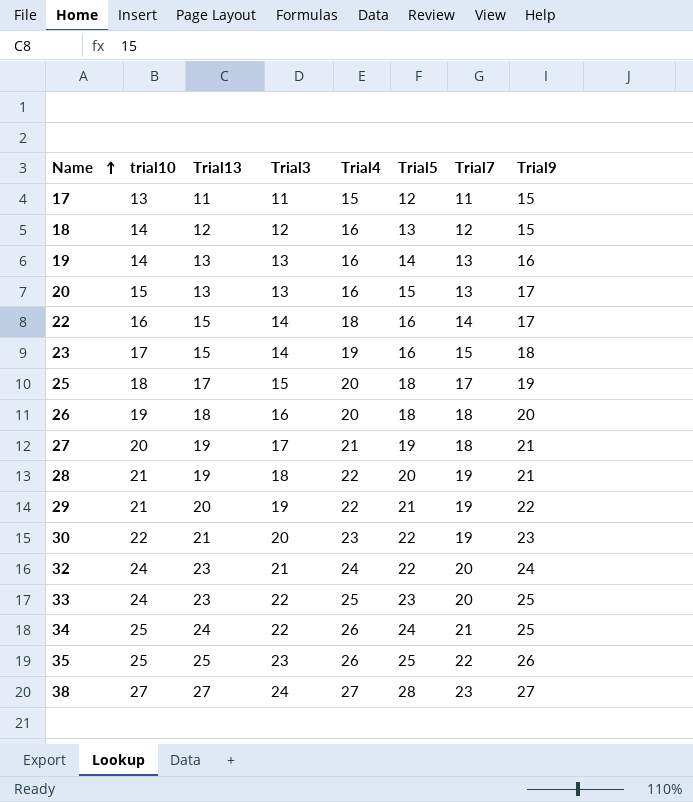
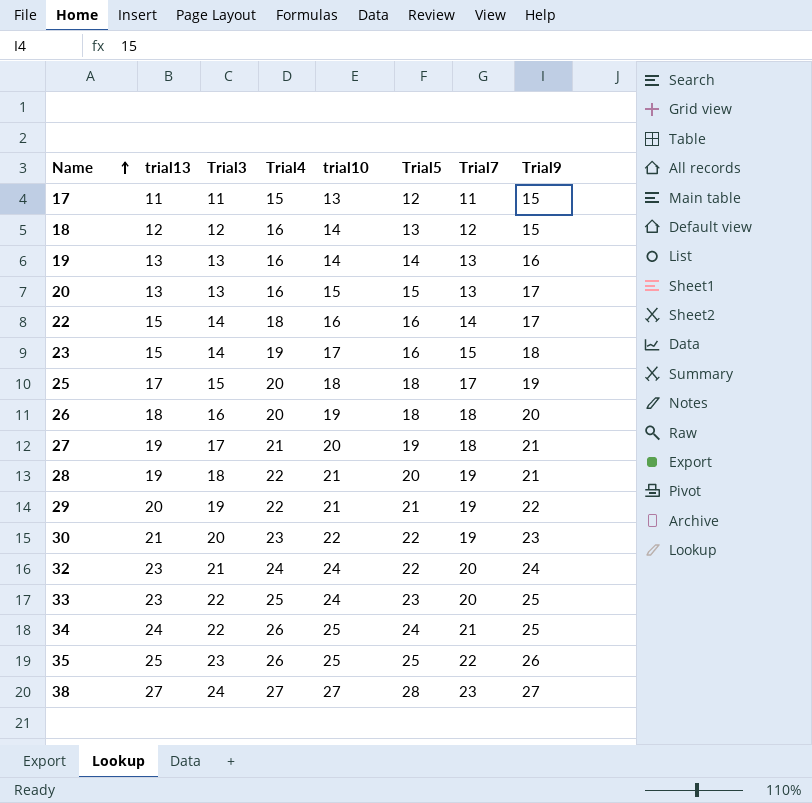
column name: Trial13 -> trial13
column trial10 | position: 2 -> 5

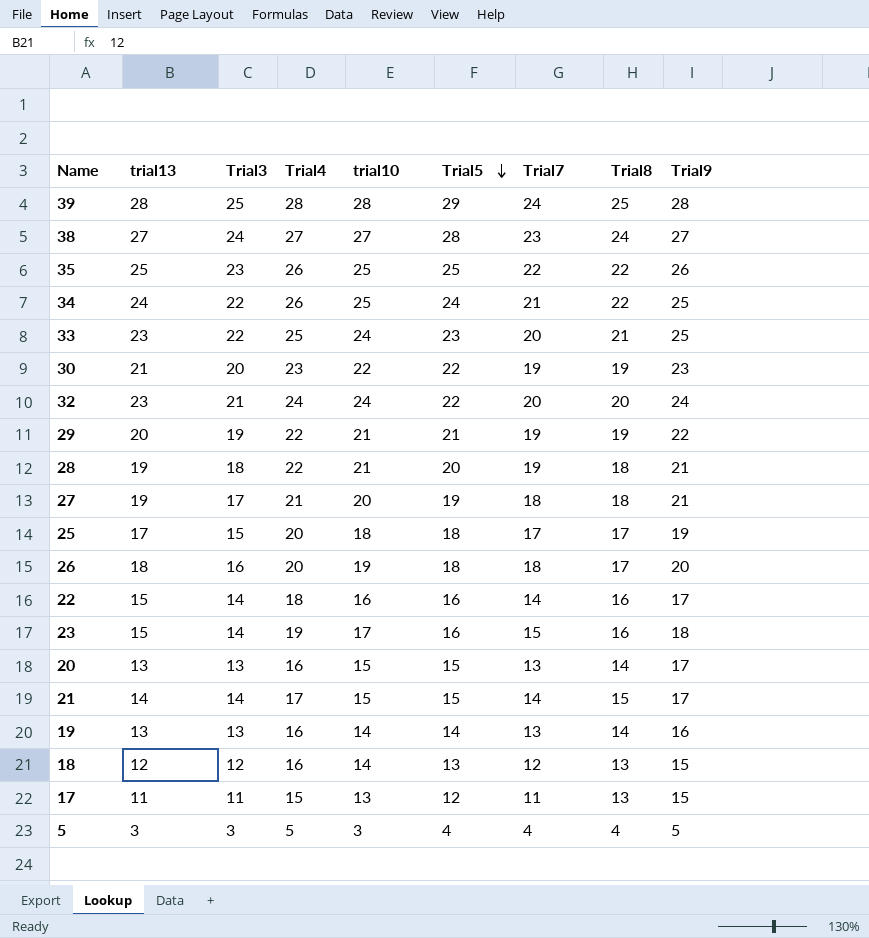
row order: Name ascending -> Trial5 descending
column Trial8 | position: none -> 8
row 39: none -> 28 | 25 | 28 | 28 | 29 | 24 | 25 | 28
row 21: none -> 14 | 14 | 17 | 15 | 15 | 14 | 15 | 17
row 5: none -> 3 | 3 | 5 | 3 | 4 | 4 | 4 | 5

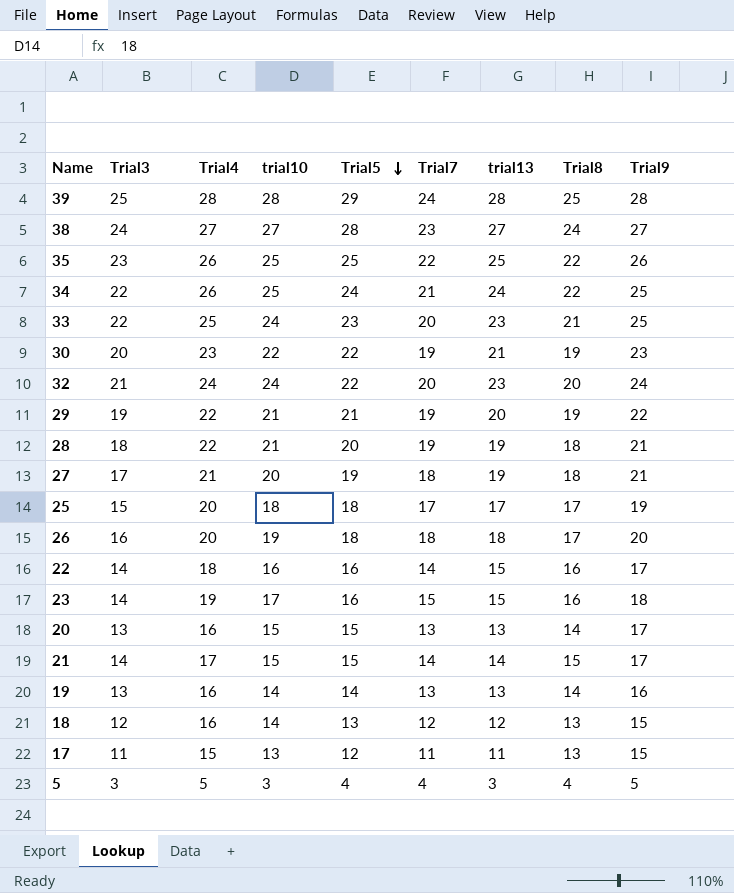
column trial13 | position: 2 -> 7

